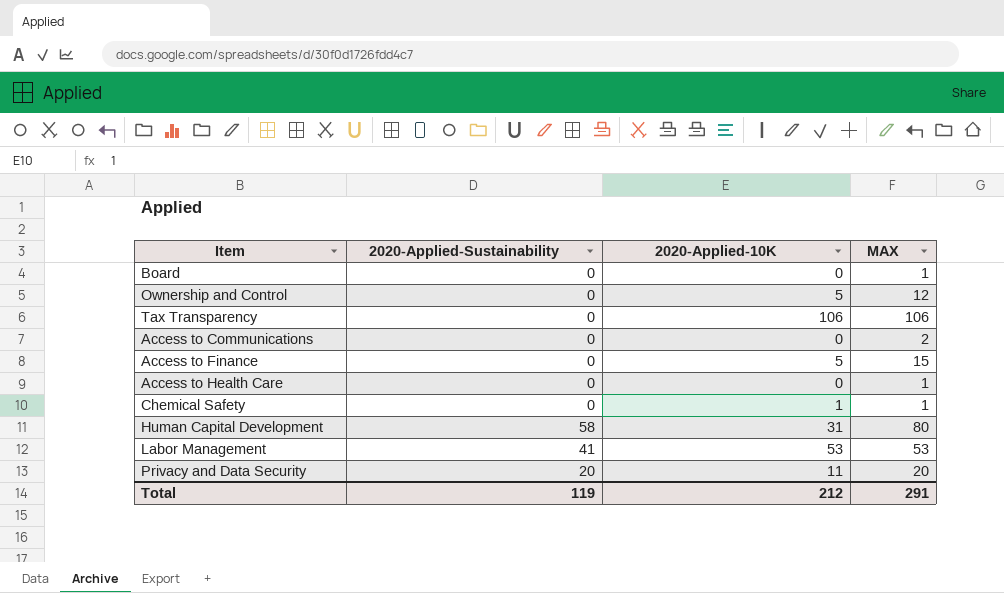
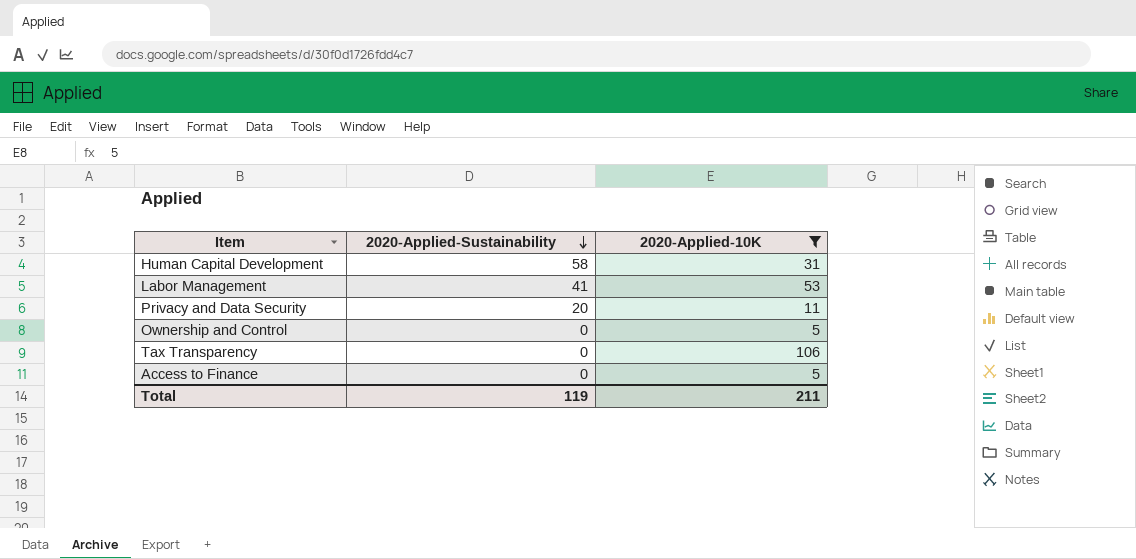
filter: none -> 2020-Applied-10K >= 5
row order: none -> 2020-Applied-Sustainability descending
column MAX | position: 4 -> none
Total | 2020-Applied-10K: 212 -> 211

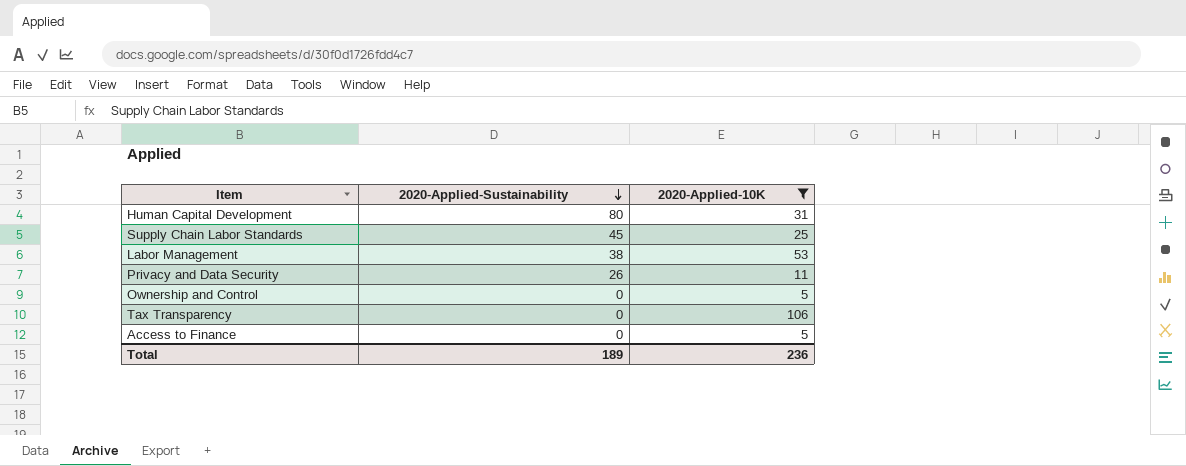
Human Capital Development | 2020-Applied-Sustainability: 58 -> 80
row Supply Chain Labor Standards: none -> 45 | 25
Labor Management | 2020-Applied-Sustainability: 41 -> 38
Privacy and Data Security | 2020-Applied-Sustainability: 20 -> 26
Total | 2020-Applied-Sustainability: 119 -> 189
Total | 2020-Applied-10K: 211 -> 236

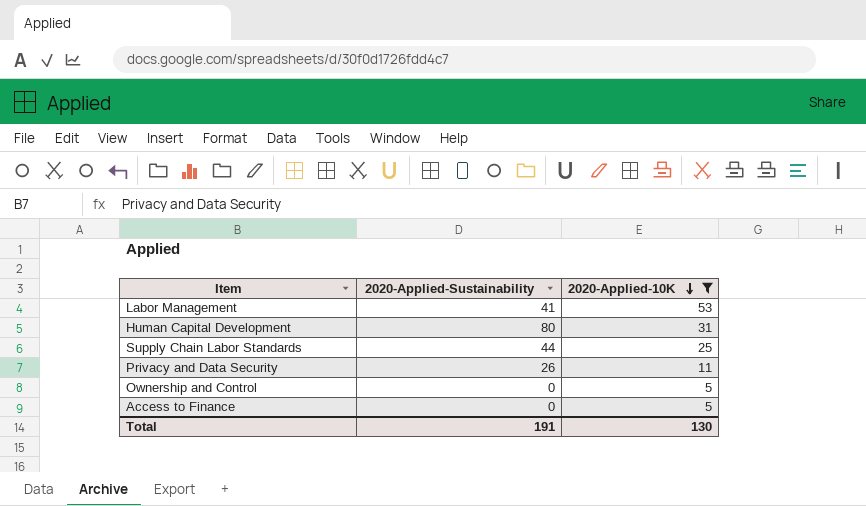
row order: 2020-Applied-Sustainability descending -> 2020-Applied-10K descending
row Tax Transparency: 0 | 106 -> none
Labor Management | 2020-Applied-Sustainability: 38 -> 41
Supply Chain Labor Standards | 2020-Applied-Sustainability: 45 -> 44
Total | 2020-Applied-Sustainability: 189 -> 191
Total | 2020-Applied-10K: 236 -> 130

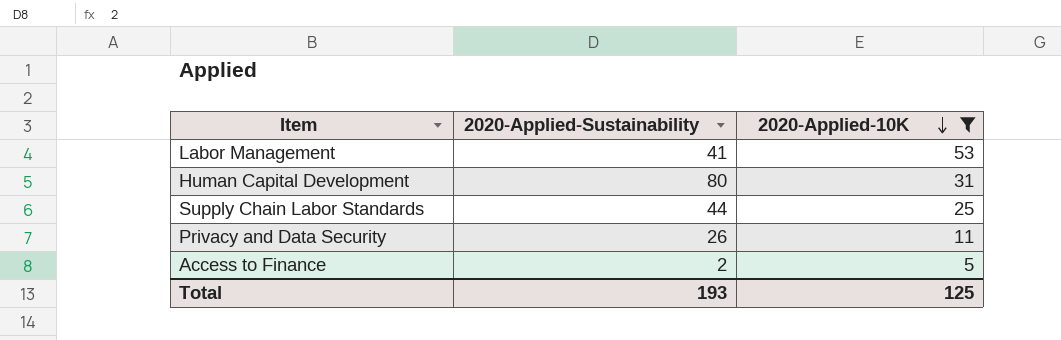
row Ownership and Control: 0 | 5 -> none
Access to Finance | 2020-Applied-Sustainability: 0 -> 2
Total | 2020-Applied-Sustainability: 191 -> 193
Total | 2020-Applied-10K: 130 -> 125

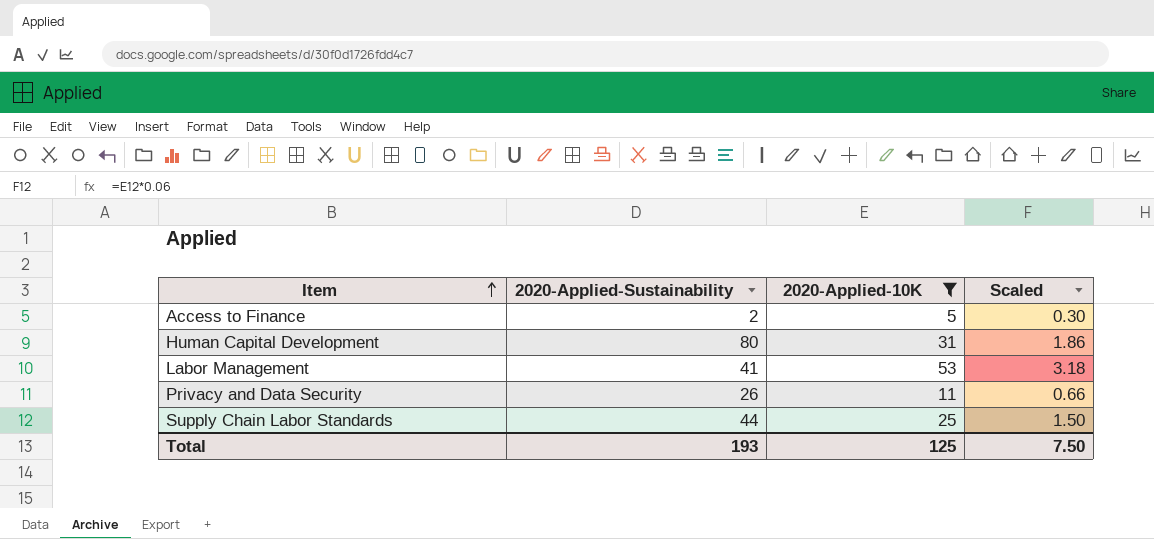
row order: 2020-Applied-10K descending -> Item ascending
column Scaled | formula: none -> [2020-Applied-10K] * 0.06

